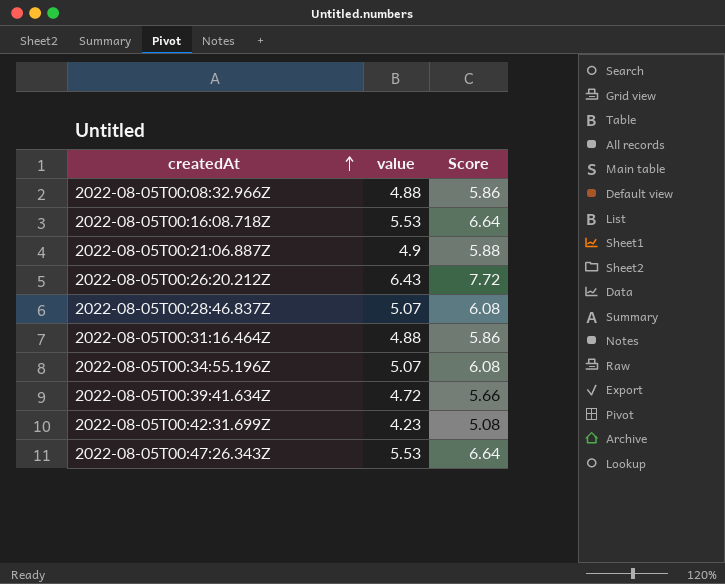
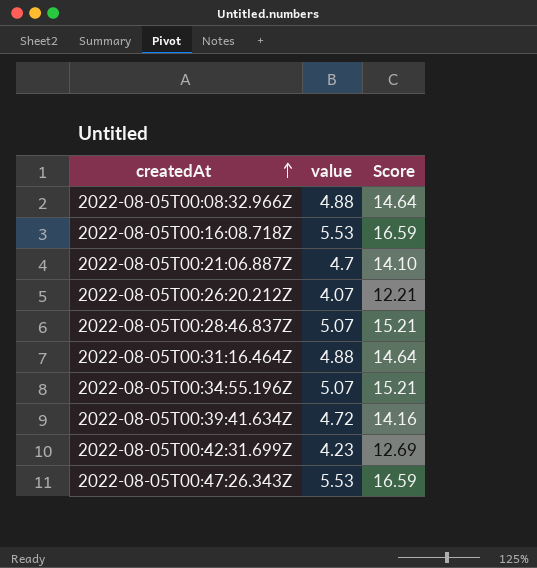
column Score | formula: [value] * 1.2 -> [value] * 3
2022-08-05T00:21:06.887Z | value: 4.9 -> 4.7
2022-08-05T00:26:20.212Z | value: 6.43 -> 4.07

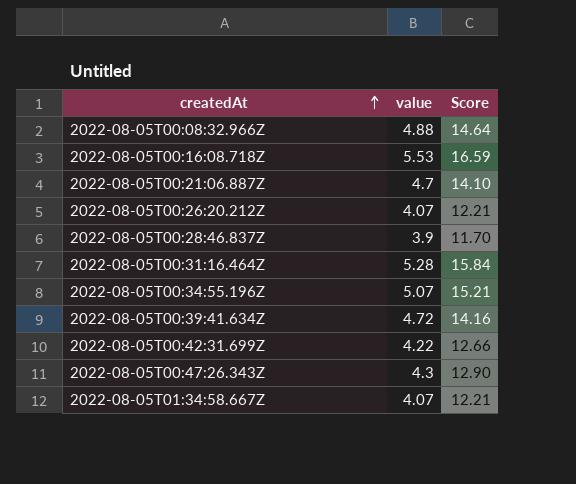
2022-08-05T00:28:46.837Z | value: 5.07 -> 3.9
2022-08-05T00:28:46.837Z | Score: 15.21 -> 11.70
2022-08-05T00:31:16.464Z | value: 4.88 -> 5.28
2022-08-05T00:31:16.464Z | Score: 14.64 -> 15.84
2022-08-05T00:42:31.699Z | value: 4.23 -> 4.22
2022-08-05T00:42:31.699Z | Score: 12.69 -> 12.66
2022-08-05T00:47:26.343Z | value: 5.53 -> 4.3
2022-08-05T00:47:26.343Z | Score: 16.59 -> 12.90
row 2022-08-05T01:34:58.667Z: none -> 4.07 | 12.21

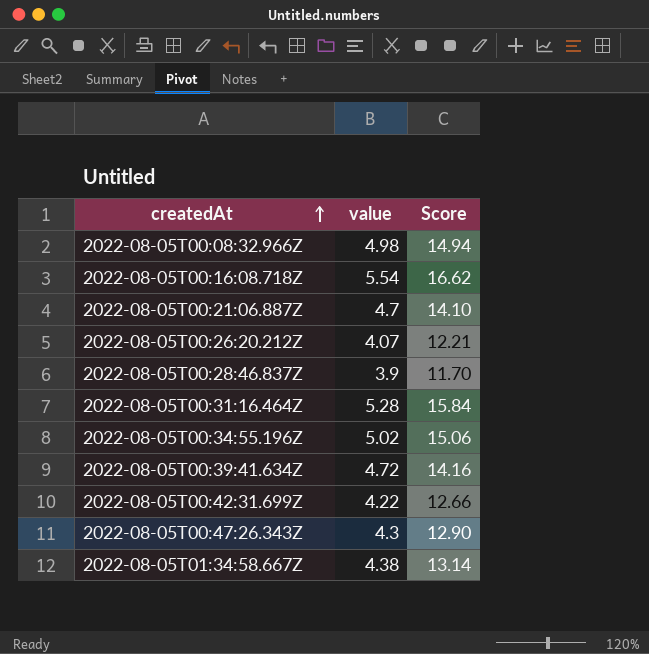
2022-08-05T00:08:32.966Z | value: 4.88 -> 4.98
2022-08-05T00:08:32.966Z | Score: 14.64 -> 14.94
2022-08-05T00:16:08.718Z | value: 5.53 -> 5.54
2022-08-05T00:16:08.718Z | Score: 16.59 -> 16.62
2022-08-05T00:34:55.196Z | value: 5.07 -> 5.02
2022-08-05T00:34:55.196Z | Score: 15.21 -> 15.06
2022-08-05T01:34:58.667Z | value: 4.07 -> 4.38
2022-08-05T01:34:58.667Z | Score: 12.21 -> 13.14

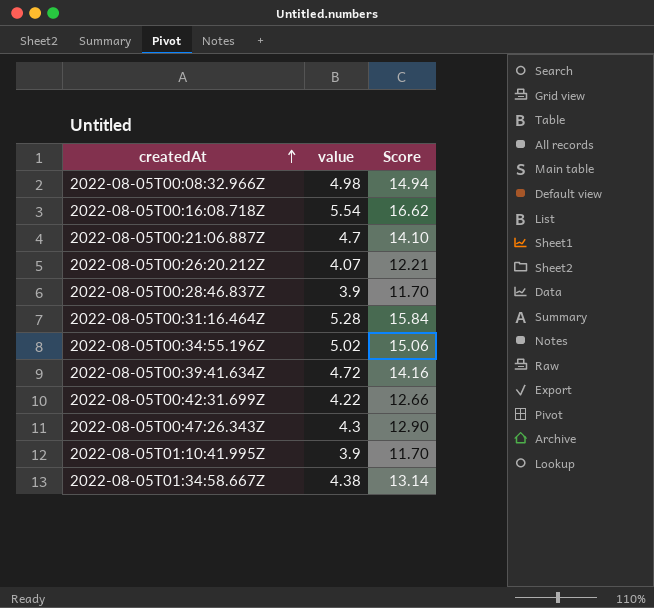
row 2022-08-05T01:10:41.995Z: none -> 3.9 | 11.70

